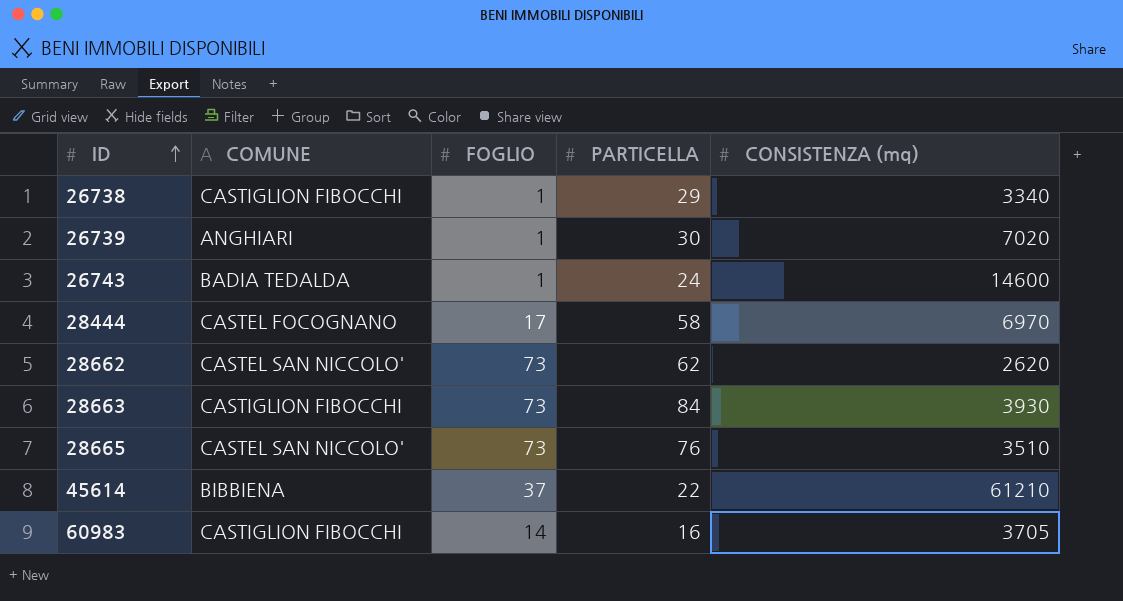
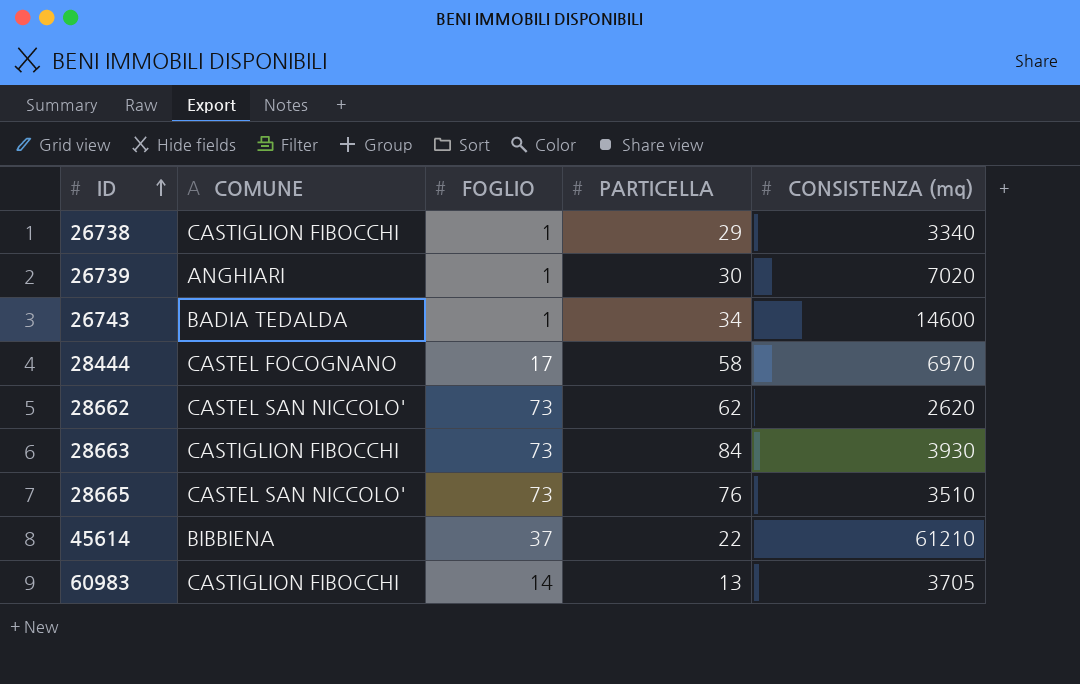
26743 | PARTICELLA: 24 -> 34
60983 | PARTICELLA: 16 -> 13

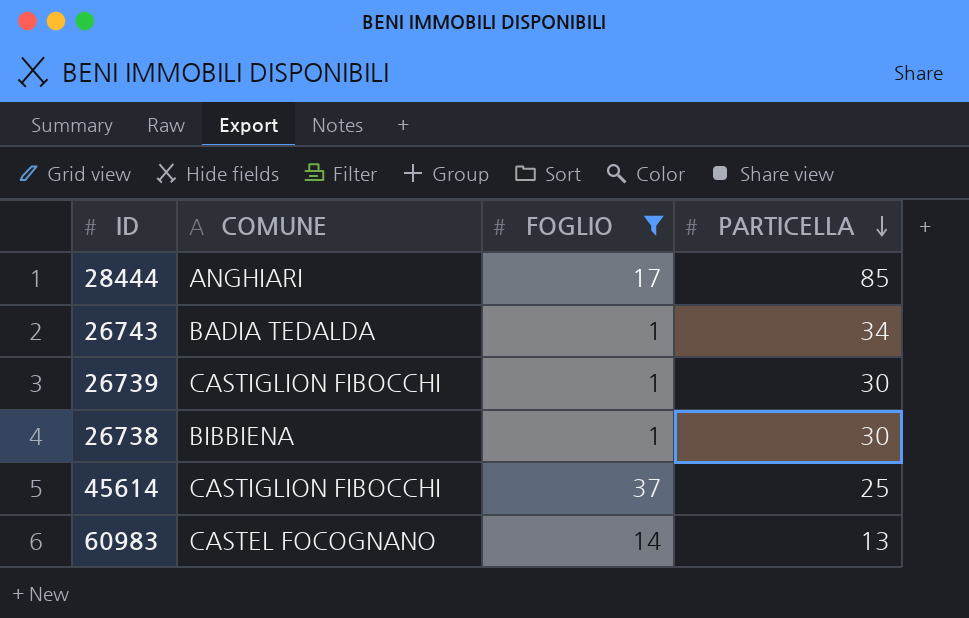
filter: none -> FOGLIO != 73
row order: ID ascending -> PARTICELLA descending
column CONSISTENZA (mq) | position: 5 -> none
28444 | COMUNE: CASTEL FOCOGNANO -> ANGHIARI
28444 | PARTICELLA: 58 -> 85
26739 | COMUNE: ANGHIARI -> CASTIGLION FIBOCCHI
26738 | COMUNE: CASTIGLION FIBOCCHI -> BIBBIENA
26738 | PARTICELLA: 29 -> 30
45614 | COMUNE: BIBBIENA -> CASTIGLION FIBOCCHI
45614 | PARTICELLA: 22 -> 25
60983 | COMUNE: CASTIGLION FIBOCCHI -> CASTEL FOCOGNANO

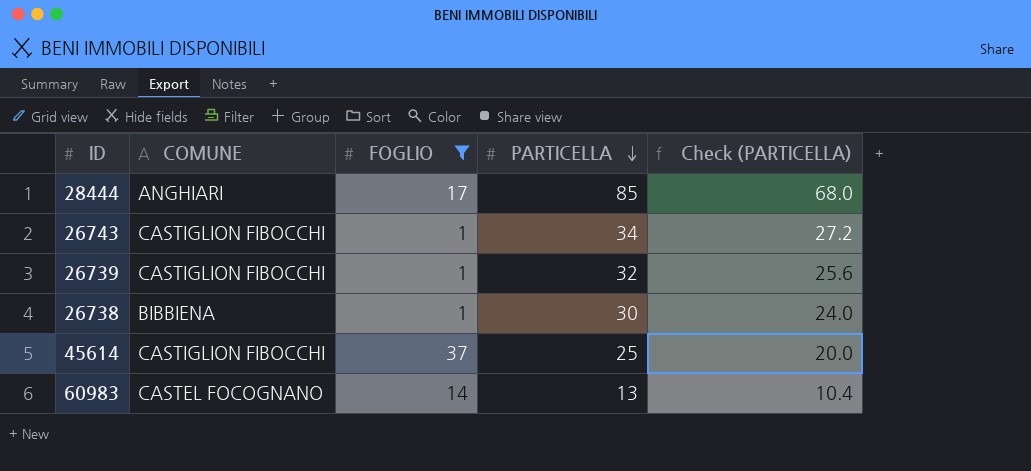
column Check (PARTICELLA) | formula: none -> [PARTICELLA] * 0.8
26743 | COMUNE: BADIA TEDALDA -> CASTIGLION FIBOCCHI
26739 | PARTICELLA: 30 -> 32

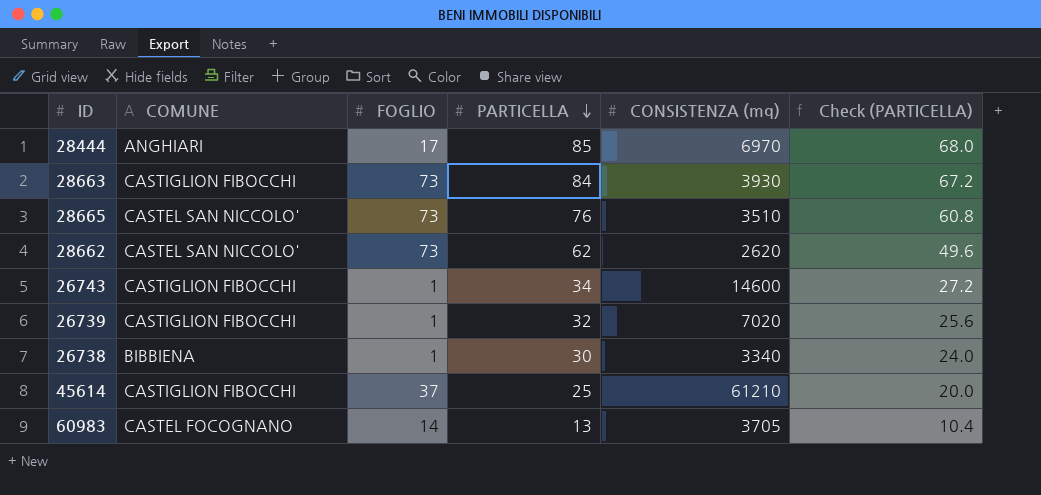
filter: FOGLIO != 73 -> none
column CONSISTENZA (mq) | position: none -> 5

